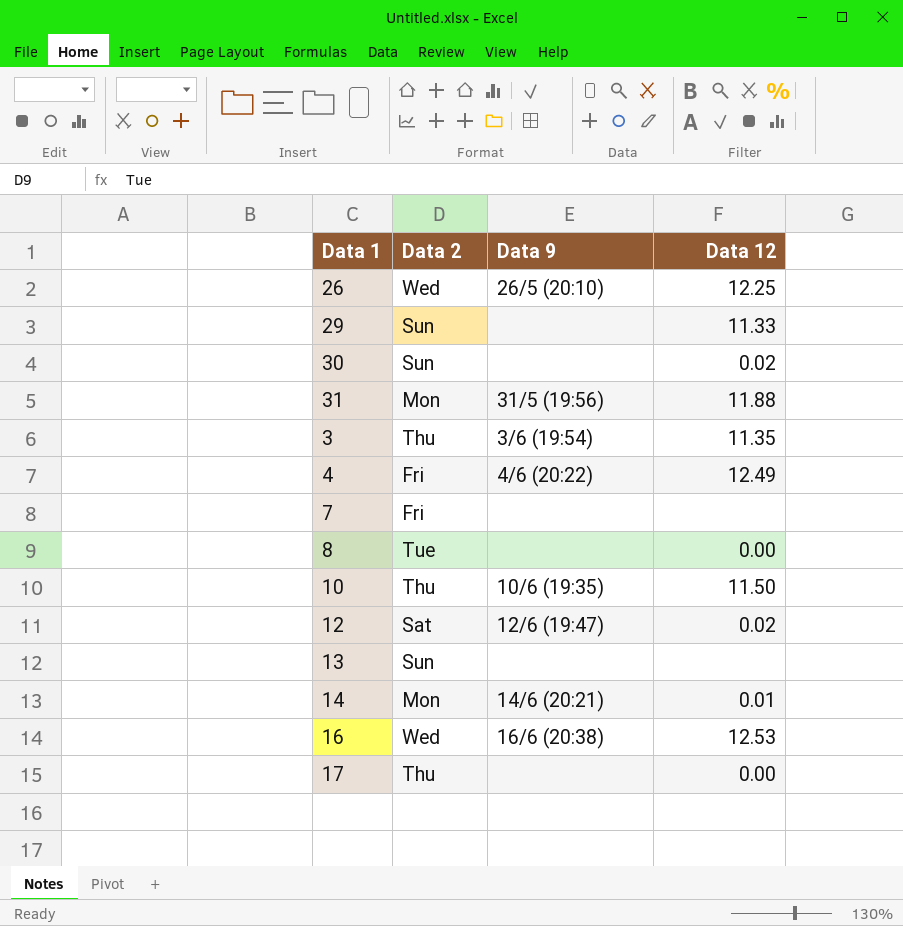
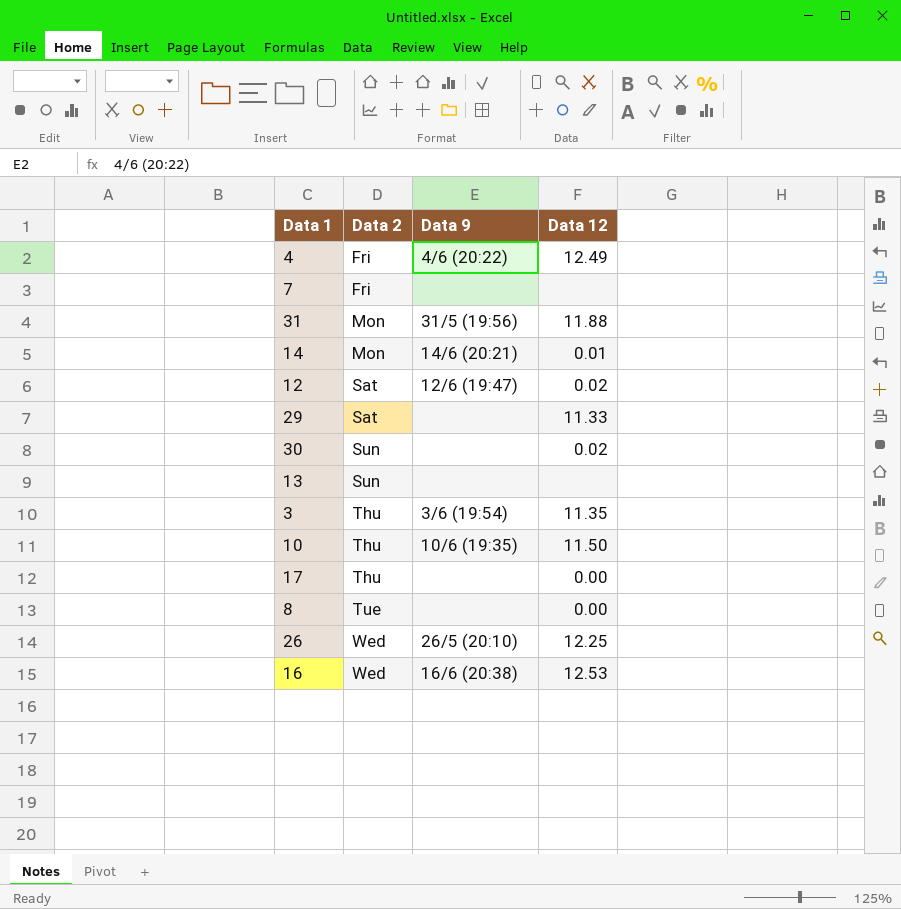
row order: none -> Data 2 ascending
29 | Data 2: Sun -> Sat

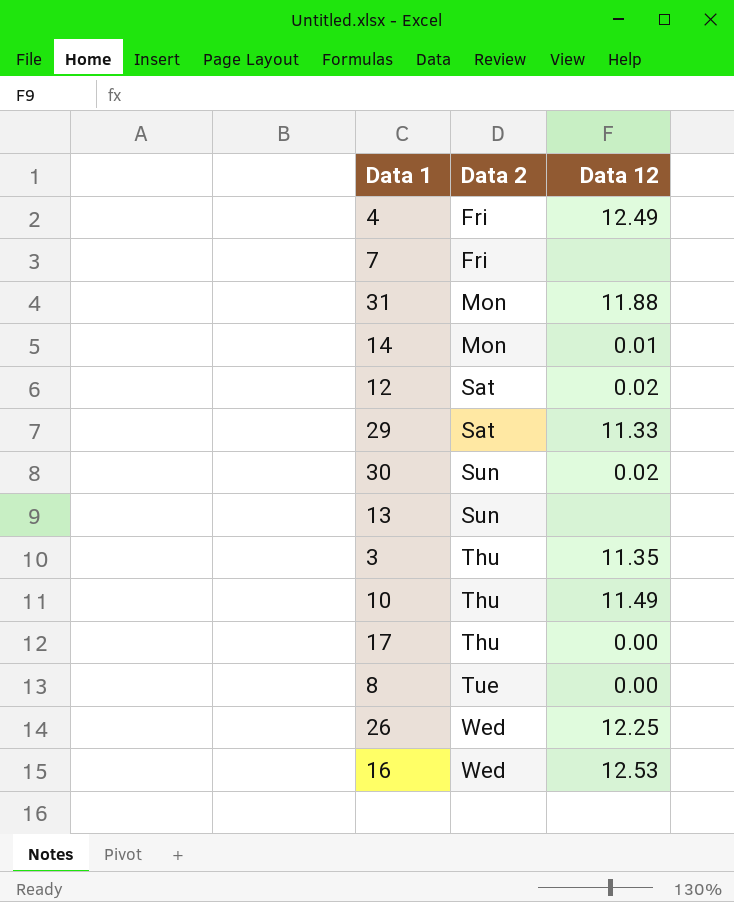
column Data 9 | position: 3 -> none
10 | Data 12: 11.50 -> 11.49

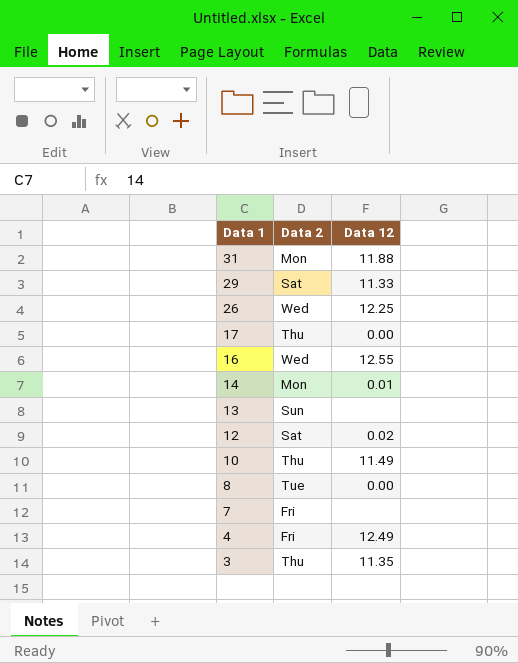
row order: Data 2 ascending -> Data 1 descending
row 30: Sun | 0.02 -> none
16 | Data 12: 12.53 -> 12.55

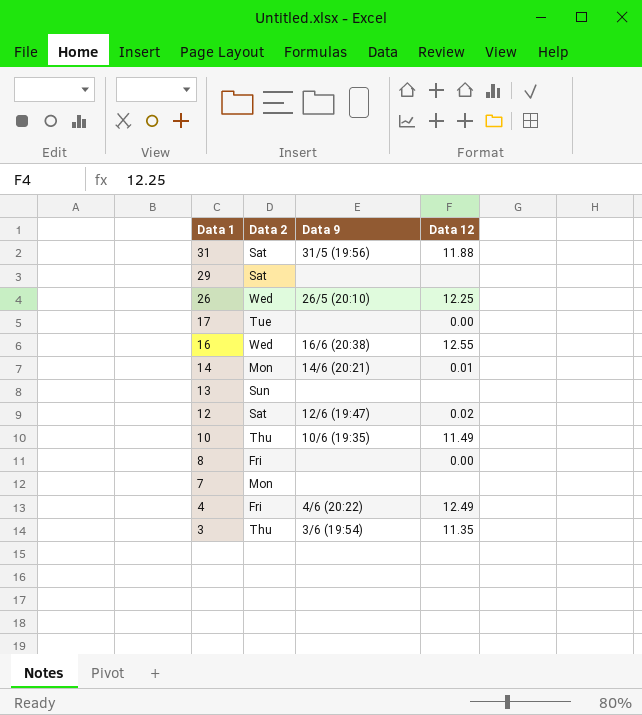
column Data 9 | position: none -> 3
31 | Data 2: Mon -> Sat
29 | Data 12: 11.33 -> none
17 | Data 2: Thu -> Tue
8 | Data 2: Tue -> Fri
7 | Data 2: Fri -> Mon

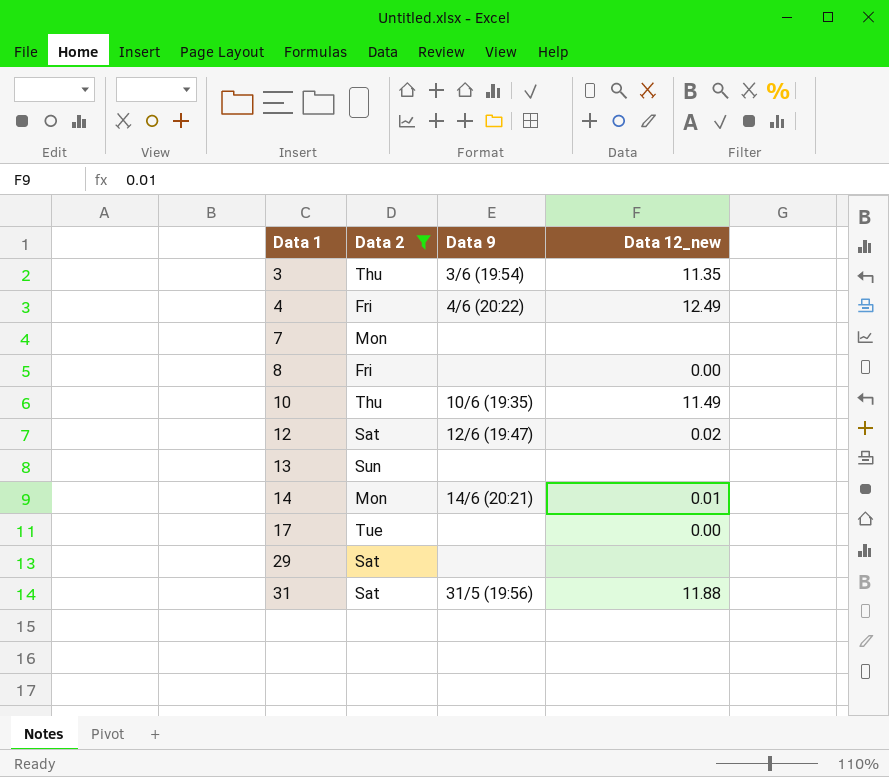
filter: none -> Data 2 != Wed
row order: Data 1 descending -> Data 1 ascending
column name: Data 12 -> Data 12_new

